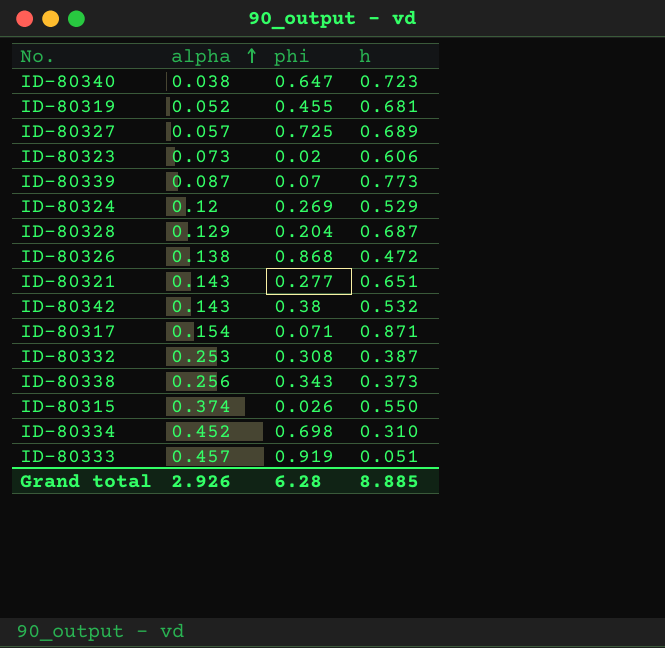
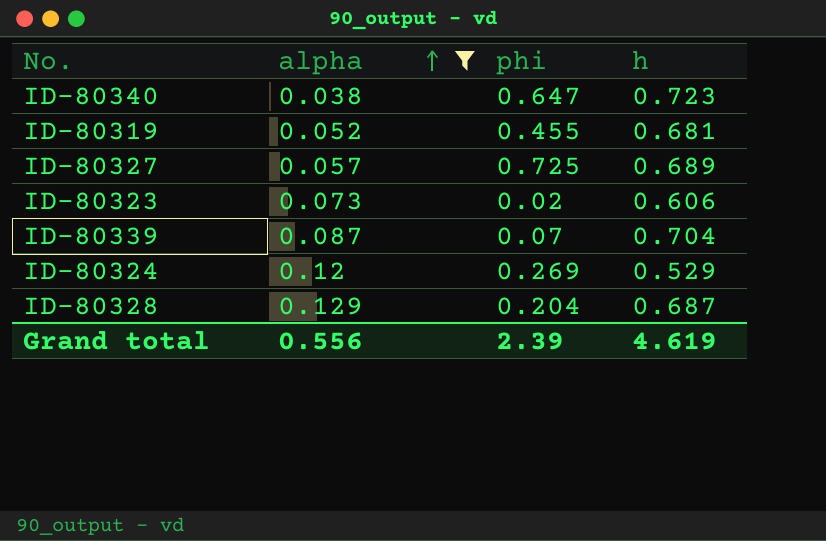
filter: none -> alpha <= 0.129
ID-80339 | h: 0.773 -> 0.704
Grand total | alpha: 2.926 -> 0.556
Grand total | phi: 6.28 -> 2.39
Grand total | h: 8.885 -> 4.619

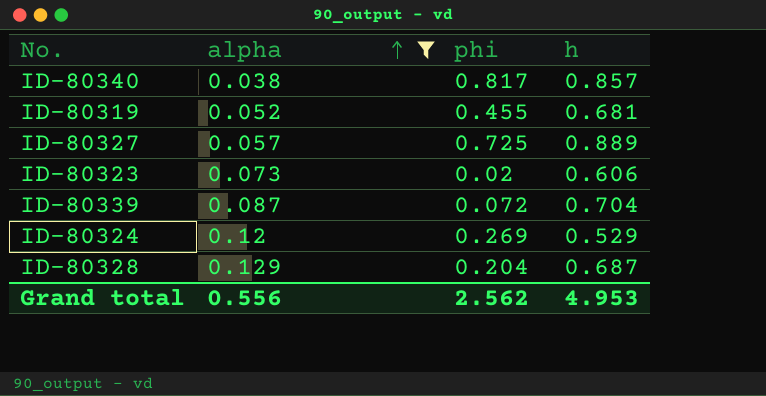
ID-80340 | phi: 0.647 -> 0.817
ID-80340 | h: 0.723 -> 0.857
ID-80327 | h: 0.689 -> 0.889
ID-80339 | phi: 0.07 -> 0.072
Grand total | phi: 2.39 -> 2.562
Grand total | h: 4.619 -> 4.953

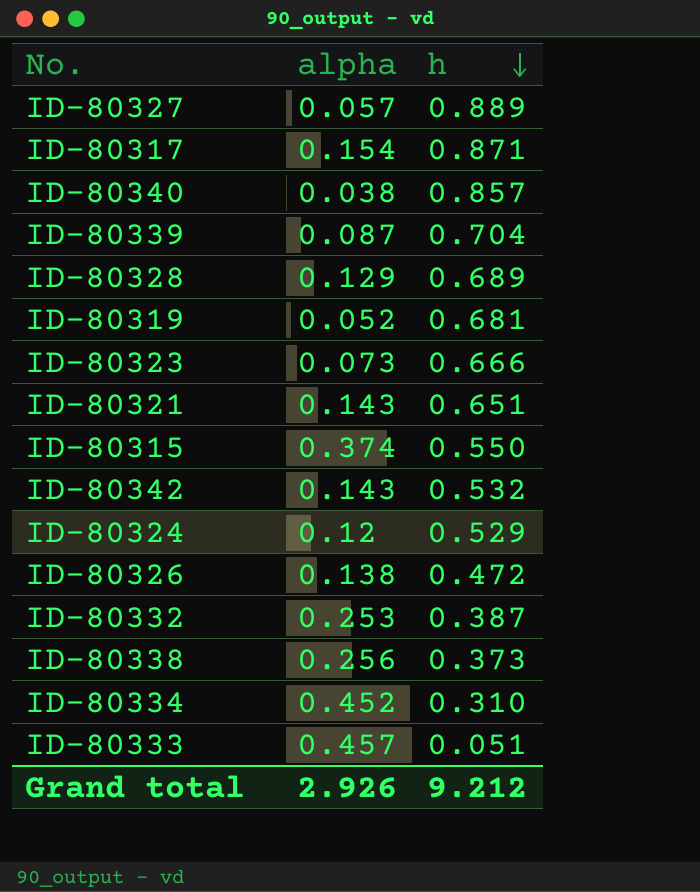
filter: alpha <= 0.129 -> none
row order: alpha ascending -> h descending
column phi | position: 3 -> none
ID-80328 | h: 0.687 -> 0.689
ID-80323 | h: 0.606 -> 0.666
Grand total | alpha: 0.556 -> 2.926
Grand total | h: 4.953 -> 9.212

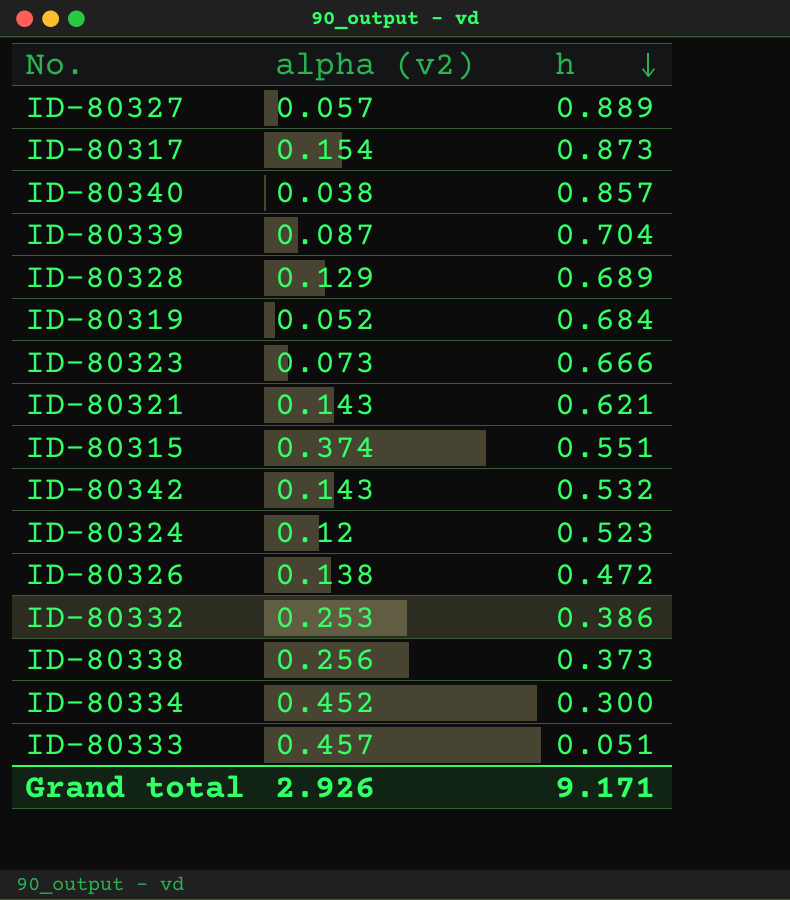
column name: alpha -> alpha (v2)
ID-80317 | h: 0.871 -> 0.873
ID-80319 | h: 0.681 -> 0.684
ID-80321 | h: 0.651 -> 0.621
ID-80315 | h: 0.550 -> 0.551
ID-80324 | h: 0.529 -> 0.523
ID-80332 | h: 0.387 -> 0.386
ID-80334 | h: 0.310 -> 0.300
Grand total | h: 9.212 -> 9.171

